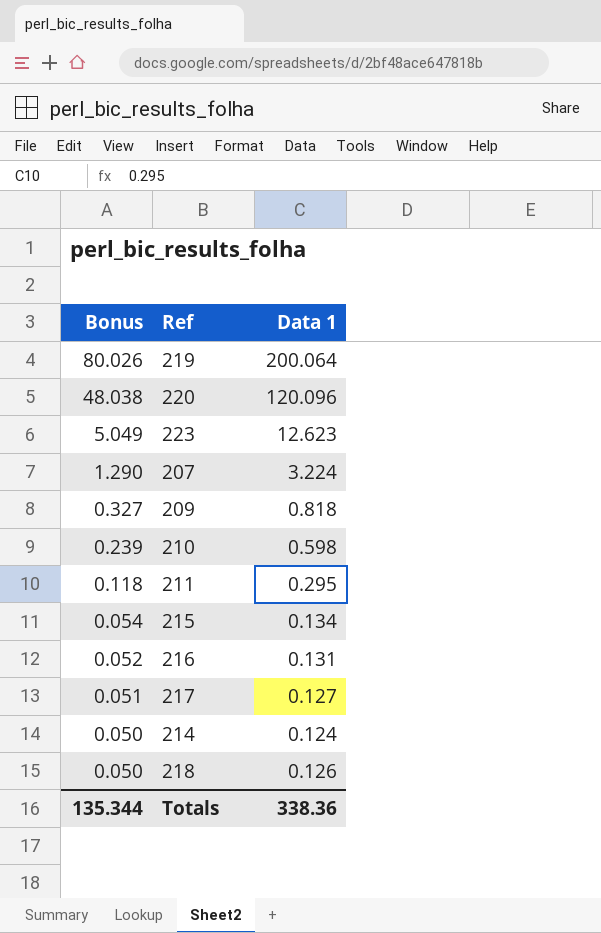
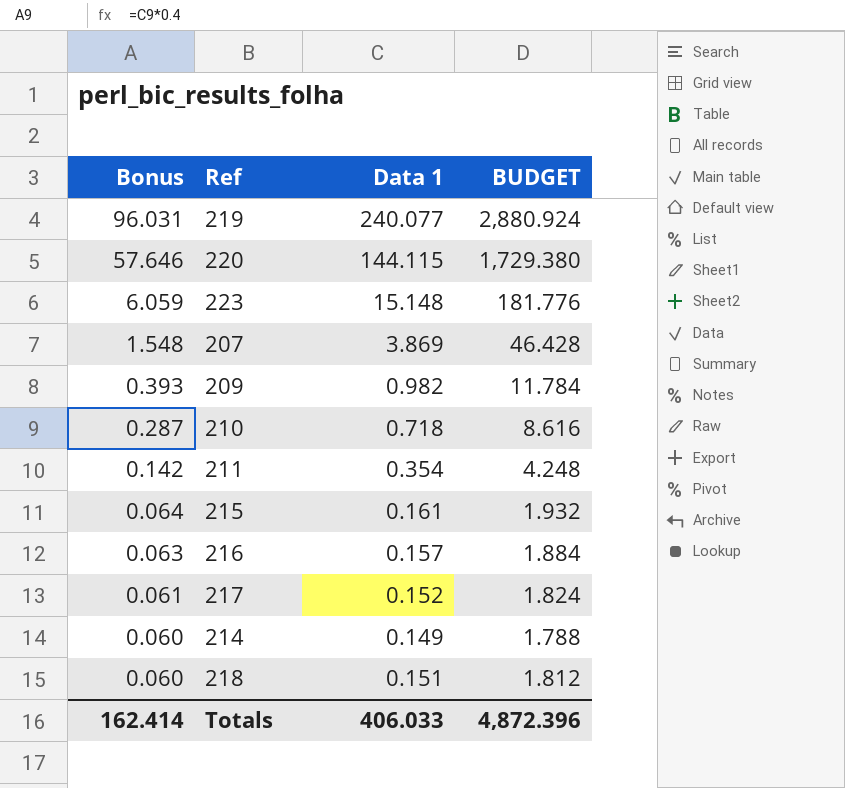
column BUDGET | formula: none -> [Data 1] * 12
219 | Bonus: 80.026 -> 96.031
219 | Data 1: 200.064 -> 240.077
220 | Bonus: 48.038 -> 57.646
220 | Data 1: 120.096 -> 144.115
223 | Bonus: 5.049 -> 6.059
223 | Data 1: 12.623 -> 15.148
207 | Bonus: 1.290 -> 1.548
207 | Data 1: 3.224 -> 3.869
209 | Bonus: 0.327 -> 0.393
209 | Data 1: 0.818 -> 0.982
210 | Bonus: 0.239 -> 0.287
210 | Data 1: 0.598 -> 0.718
211 | Bonus: 0.118 -> 0.142
211 | Data 1: 0.295 -> 0.354
215 | Bonus: 0.054 -> 0.064
215 | Data 1: 0.134 -> 0.161
216 | Bonus: 0.052 -> 0.063
216 | Data 1: 0.131 -> 0.157
217 | Bonus: 0.051 -> 0.061
217 | Data 1: 0.127 -> 0.152
214 | Bonus: 0.050 -> 0.060
214 | Data 1: 0.124 -> 0.149
218 | Bonus: 0.050 -> 0.060
218 | Data 1: 0.126 -> 0.151
Totals | Bonus: 135.344 -> 162.414
Totals | Data 1: 338.36 -> 406.033

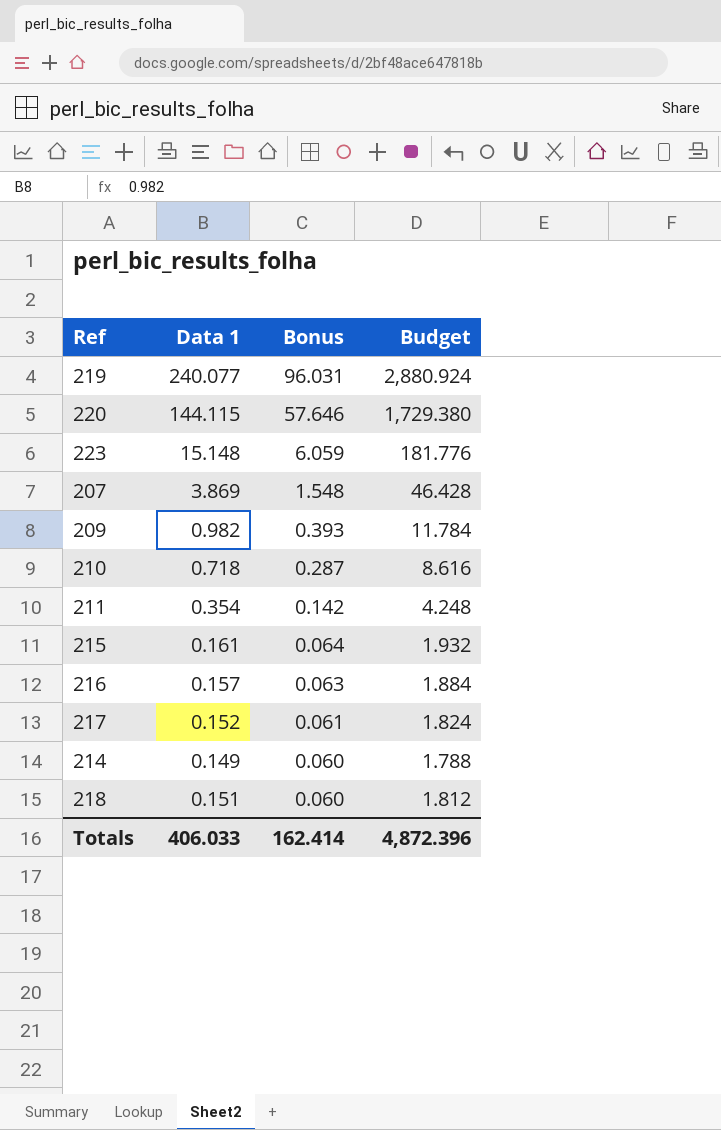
column Bonus | position: 1 -> 3
column name: BUDGET -> Budget

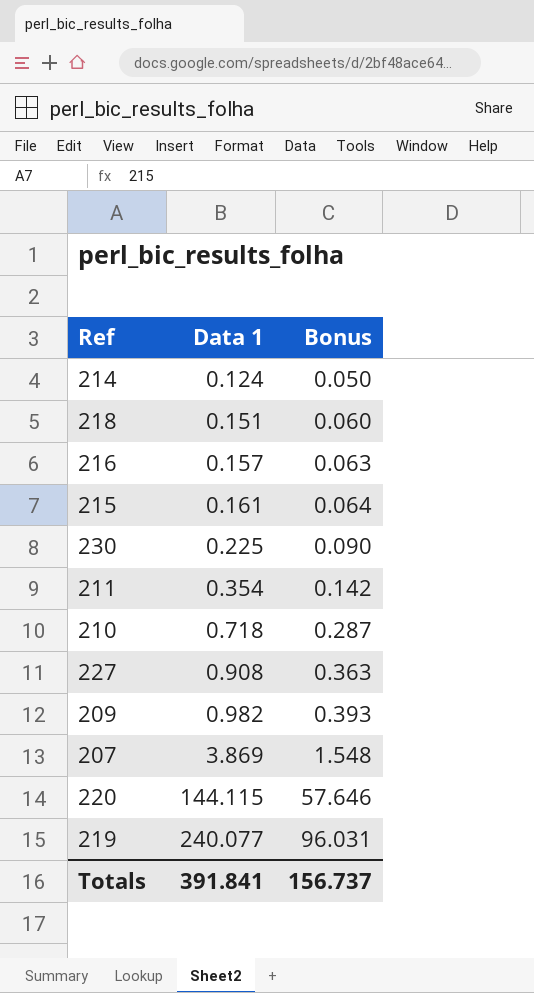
row order: Bonus descending -> Data 1 ascending
column Budget | formula: [Data 1] * 12 -> none
row 223: 15.148 | 6.059 | 181.776 -> none
row 217: 0.152 | 0.061 | 1.824 -> none
214 | Data 1: 0.149 -> 0.124
214 | Bonus: 0.060 -> 0.050
row 230: none -> 0.225 | 0.090
row 227: none -> 0.908 | 0.363
Totals | Data 1: 406.033 -> 391.841
Totals | Bonus: 162.414 -> 156.737

